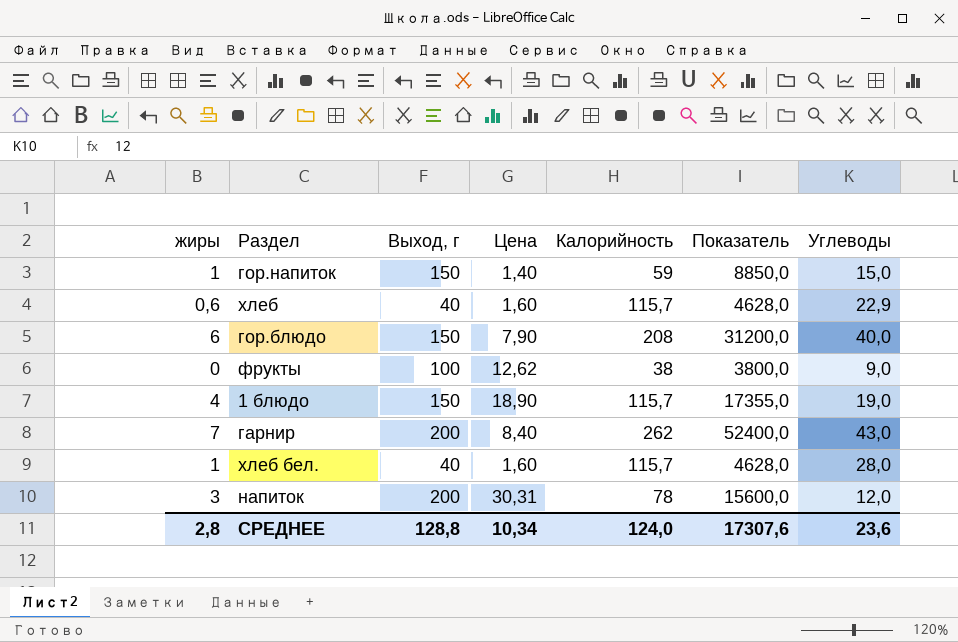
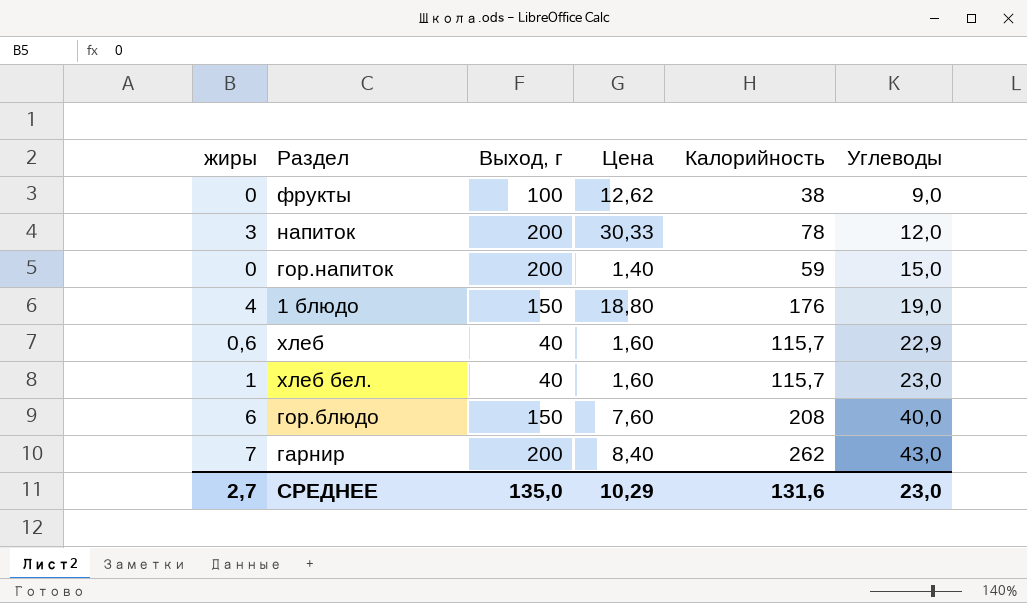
row order: none -> Углеводы ascending
column Показатель | formula: [Выход, г] * [Калорийность] -> none
напиток | Цена: 30,31 -> 30,33
гор.напиток | жиры: 1 -> 0
гор.напиток | Выход, г: 150 -> 200
1 блюдо | Цена: 18,90 -> 18,80
1 блюдо | Калорийность: 115,7 -> 176
хлеб бел. | Углеводы: 28,0 -> 23,0
гор.блюдо | Цена: 7,90 -> 7,60
СРЕДНЕЕ | жиры: 2,8 -> 2,7
СРЕДНЕЕ | Выход, г: 128,8 -> 135,0
СРЕДНЕЕ | Цена: 10,34 -> 10,29
СРЕДНЕЕ | Калорийность: 124,0 -> 131,6
СРЕДНЕЕ | Углеводы: 23,6 -> 23,0

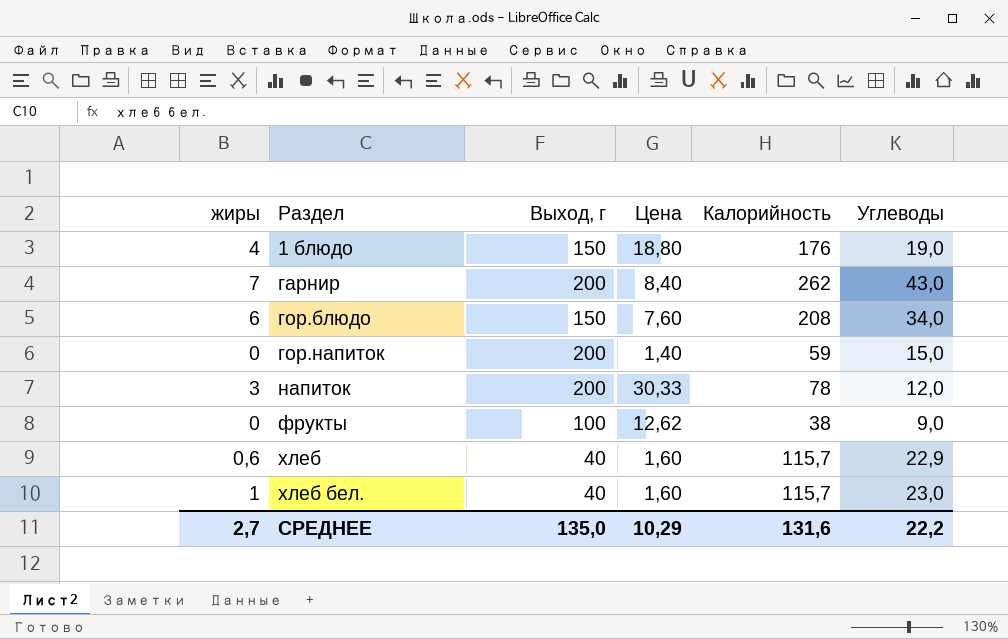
row order: Углеводы ascending -> Раздел ascending
гор.блюдо | Углеводы: 40,0 -> 34,0
СРЕДНЕЕ | Углеводы: 23,0 -> 22,2

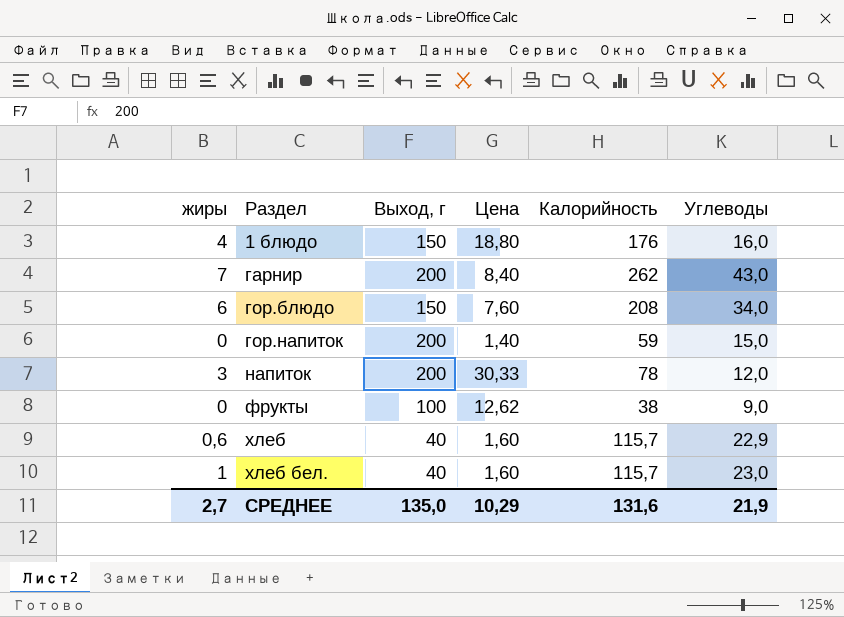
1 блюдо | Углеводы: 19,0 -> 16,0
СРЕДНЕЕ | Углеводы: 22,2 -> 21,9

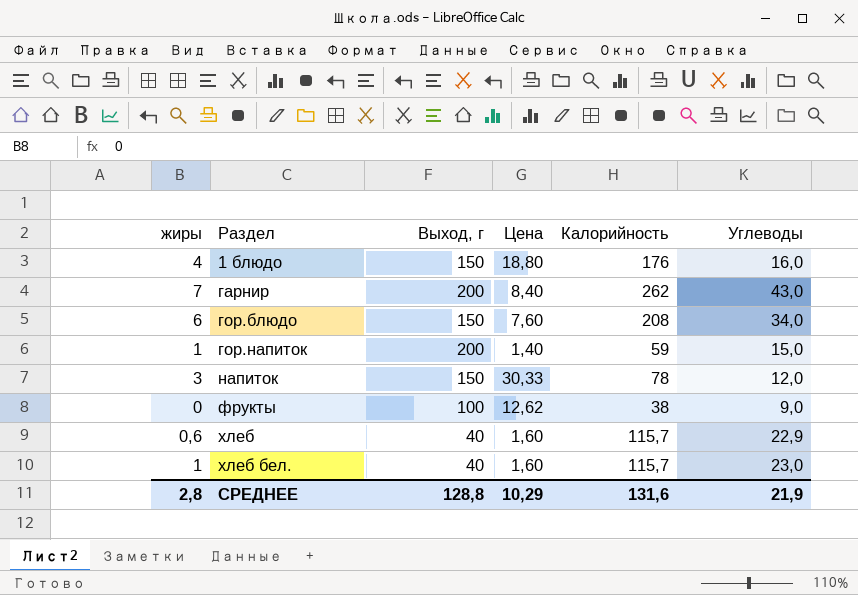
гор.напиток | жиры: 0 -> 1
напиток | Выход, г: 200 -> 150
СРЕДНЕЕ | жиры: 2,7 -> 2,8
СРЕДНЕЕ | Выход, г: 135,0 -> 128,8

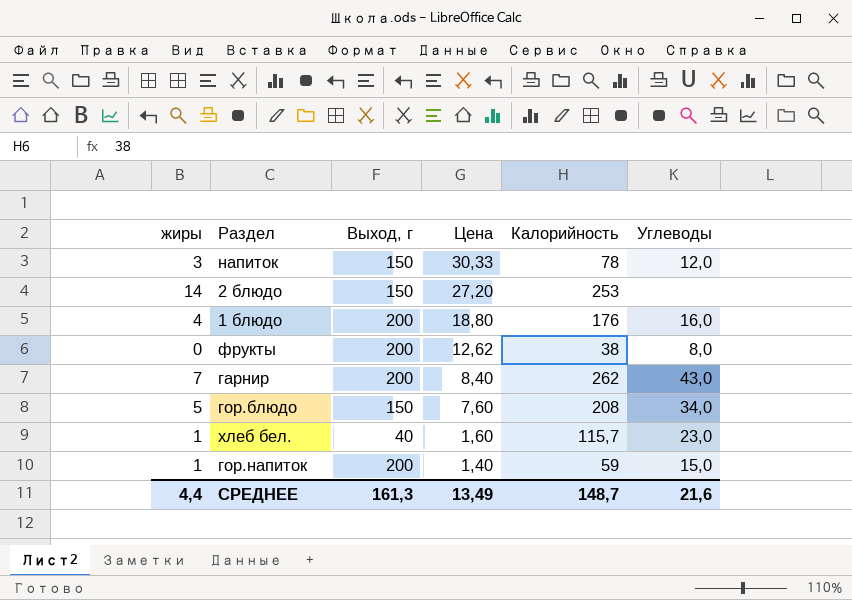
row order: Раздел ascending -> Цена descending
row хлеб: 0,6 | 40 | 1,60 | 115,7 | 22,9 -> none
row 2 блюдо: none -> 14 | 150 | 27,20 | 253 | none
1 блюдо | Выход, г: 150 -> 200
фрукты | Выход, г: 100 -> 200
фрукты | Углеводы: 9,0 -> 8,0
гор.блюдо | жиры: 6 -> 5
СРЕДНЕЕ | жиры: 2,8 -> 4,4
СРЕДНЕЕ | Выход, г: 128,8 -> 161,3
СРЕДНЕЕ | Цена: 10,29 -> 13,49
СРЕДНЕЕ | Калорийность: 131,6 -> 148,7
СРЕДНЕЕ | Углеводы: 21,9 -> 21,6

